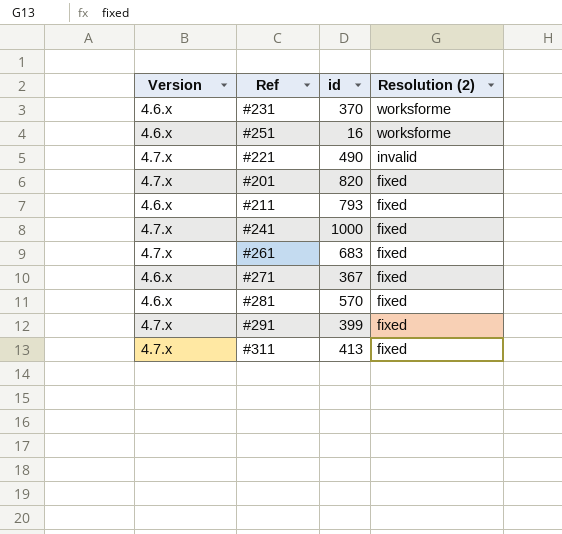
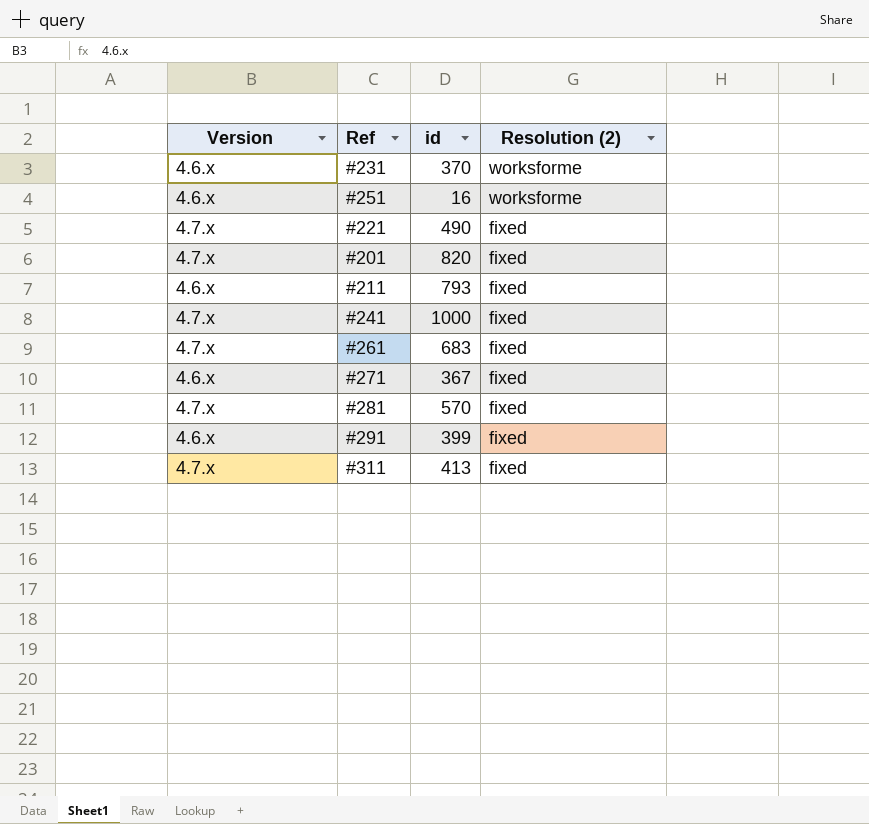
#221 | Resolution (2): invalid -> fixed
#281 | Version: 4.6.x -> 4.7.x
#291 | Version: 4.7.x -> 4.6.x

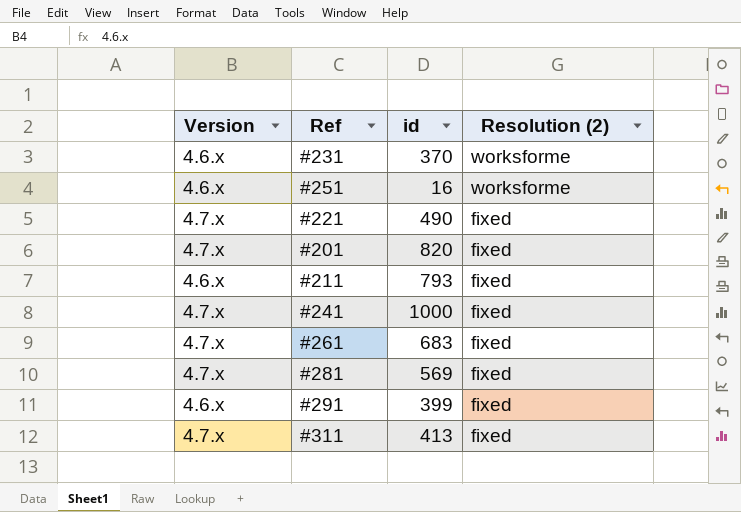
row #271: 4.6.x | 367 | fixed -> none
#281 | id: 570 -> 569

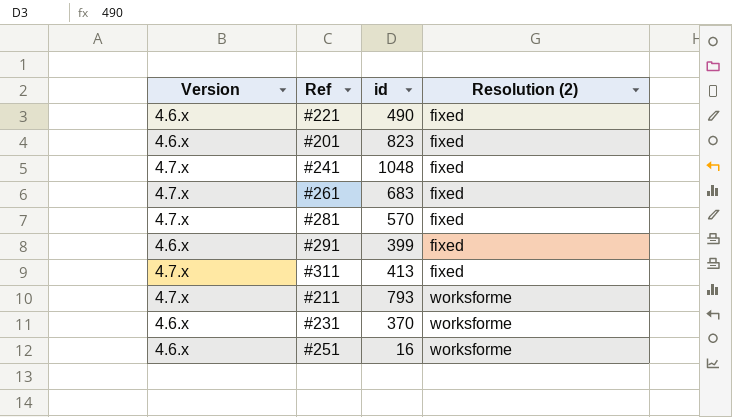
row order: Resolution (2) descending -> Resolution (2) ascending
#221 | Version: 4.7.x -> 4.6.x
#201 | Version: 4.7.x -> 4.6.x
#201 | id: 820 -> 823
#241 | id: 1000 -> 1048
#281 | id: 569 -> 570
#211 | Version: 4.6.x -> 4.7.x
#211 | Resolution (2): fixed -> worksforme

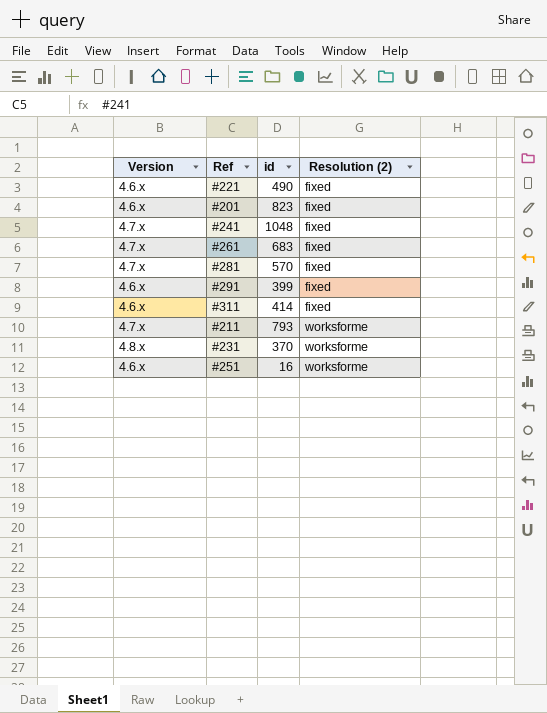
#311 | Version: 4.7.x -> 4.6.x
#311 | id: 413 -> 414
#231 | Version: 4.6.x -> 4.8.x

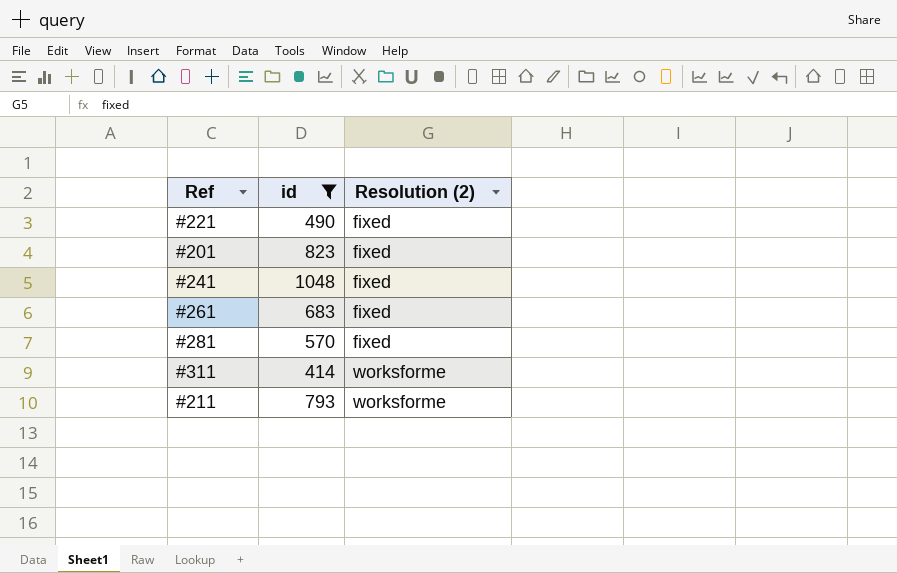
filter: none -> id >= 414
column Version | position: 1 -> none
#311 | Resolution (2): fixed -> worksforme

